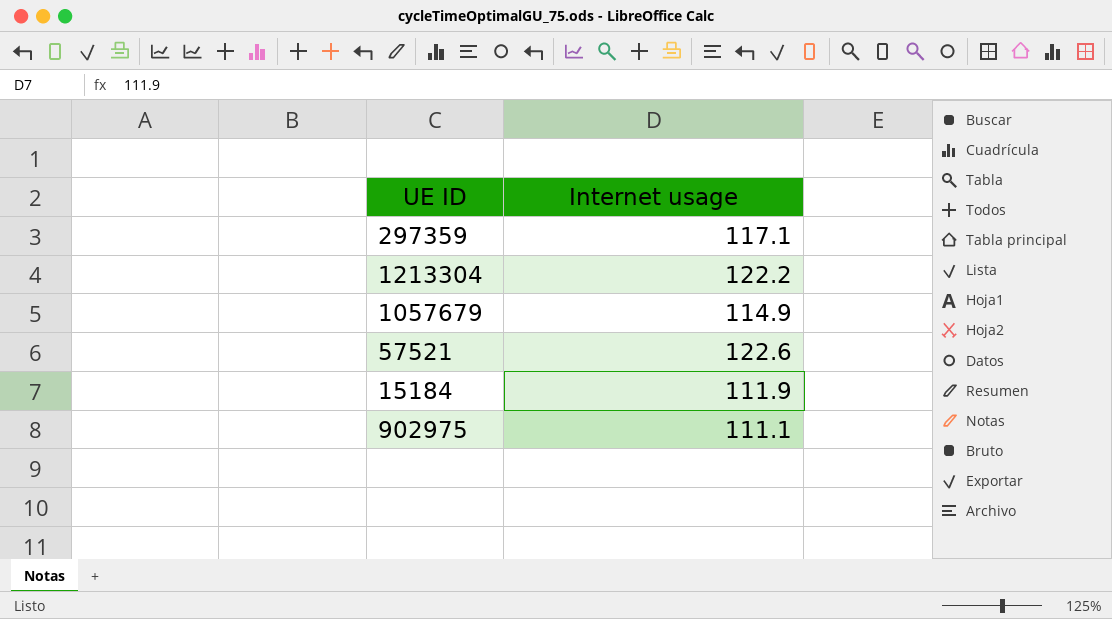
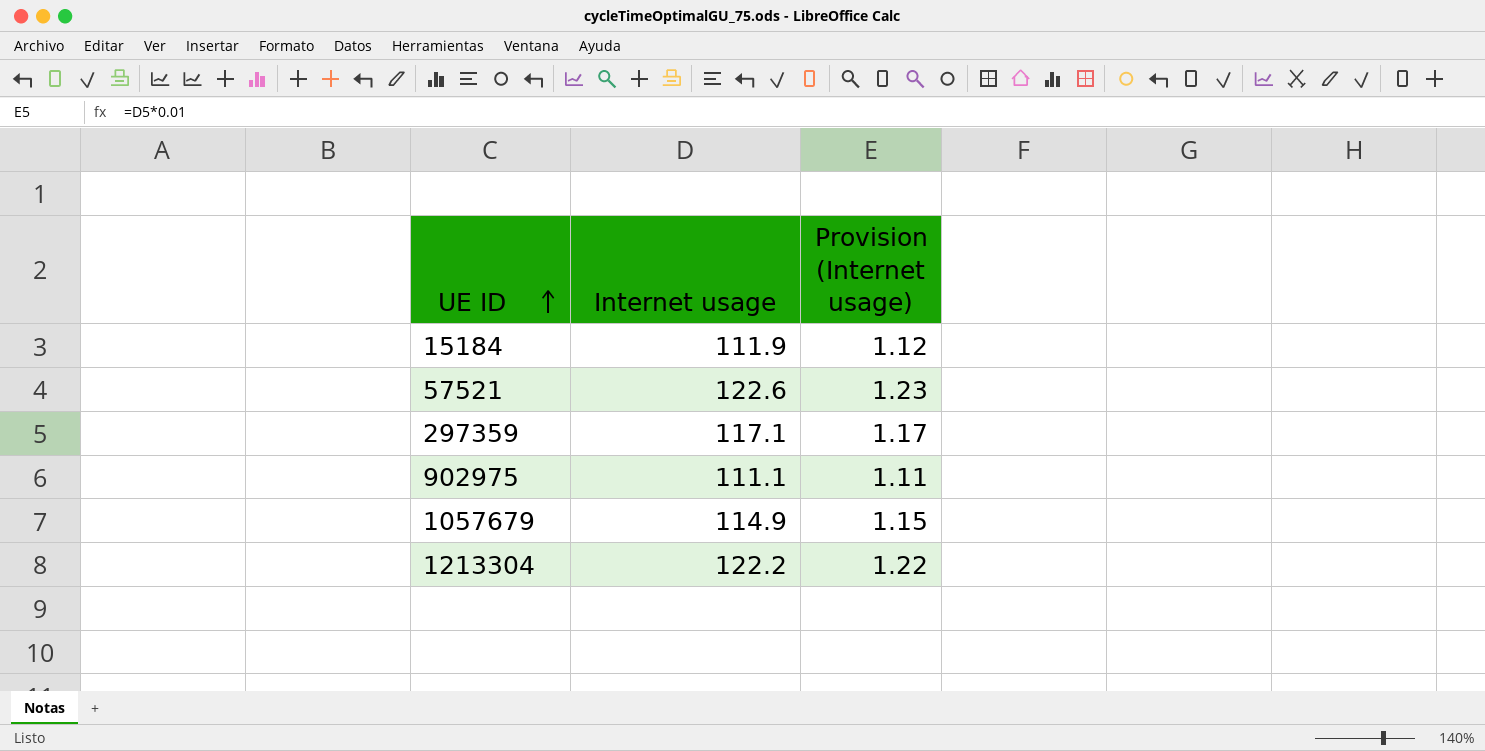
row order: none -> UE ID ascending
column Provision (Internet usage) | formula: none -> [Internet usage] * 0.01

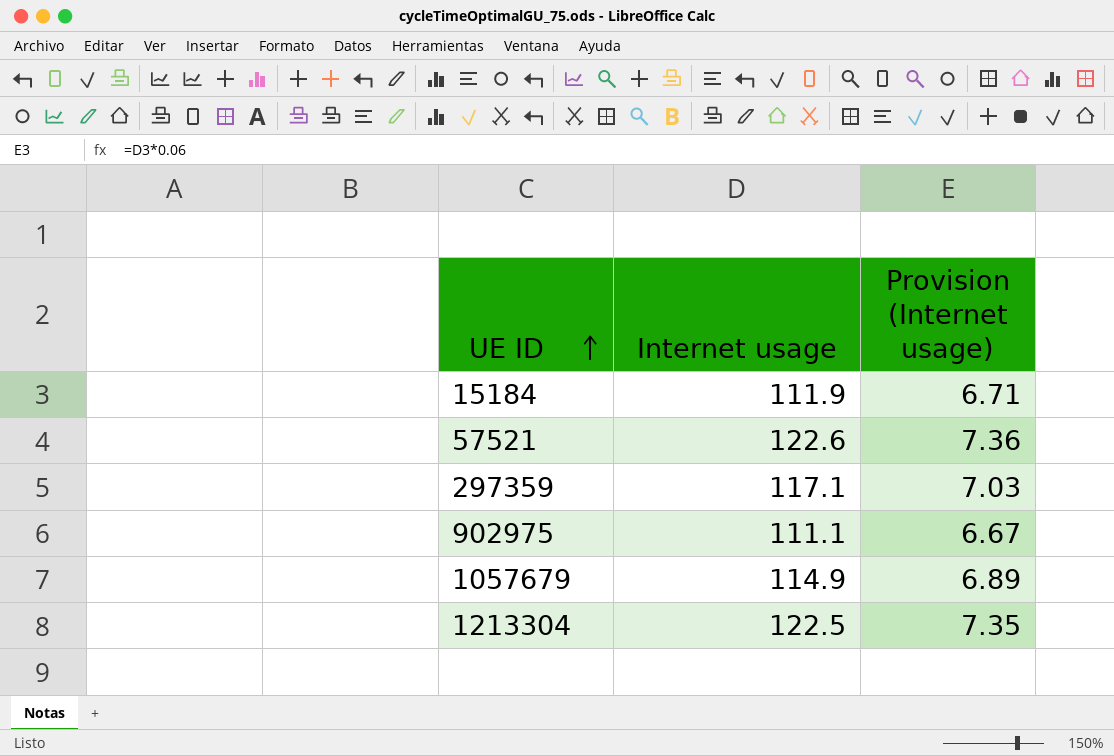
column Provision (Internet usage) | formula: [Internet usage] * 0.01 -> [Internet usage] * 0.06
1213304 | Internet usage: 122.2 -> 122.5

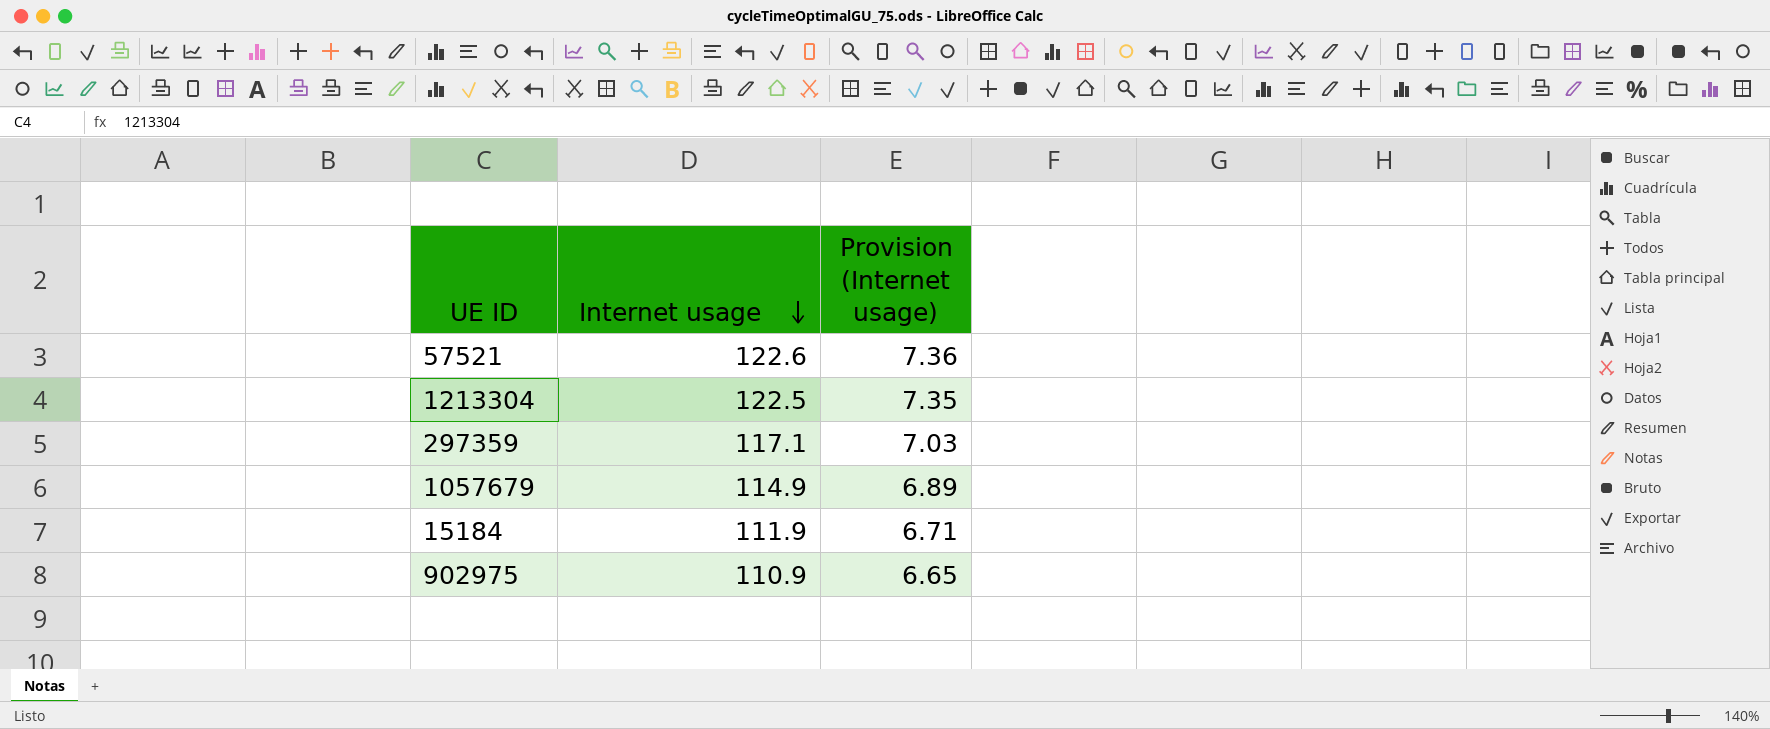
row order: UE ID ascending -> Internet usage descending
902975 | Internet usage: 111.1 -> 110.9
902975 | Provision (Internet usage): 6.67 -> 6.65

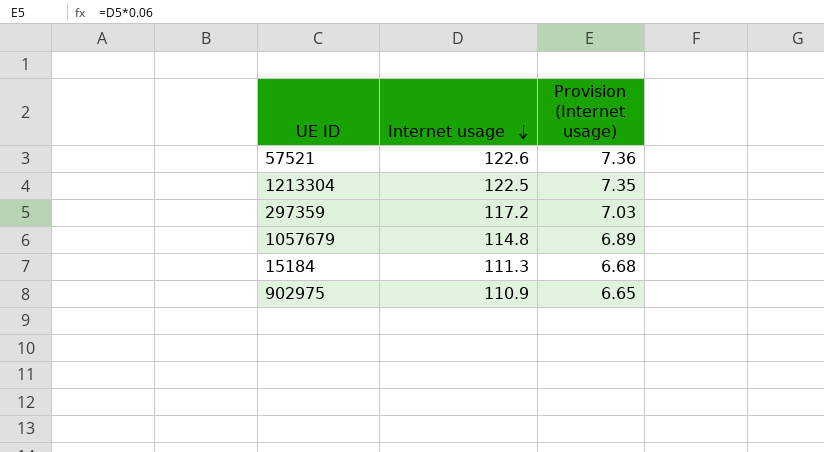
297359 | Internet usage: 117.1 -> 117.2
1057679 | Internet usage: 114.9 -> 114.8
15184 | Internet usage: 111.9 -> 111.3
15184 | Provision (Internet usage): 6.71 -> 6.68

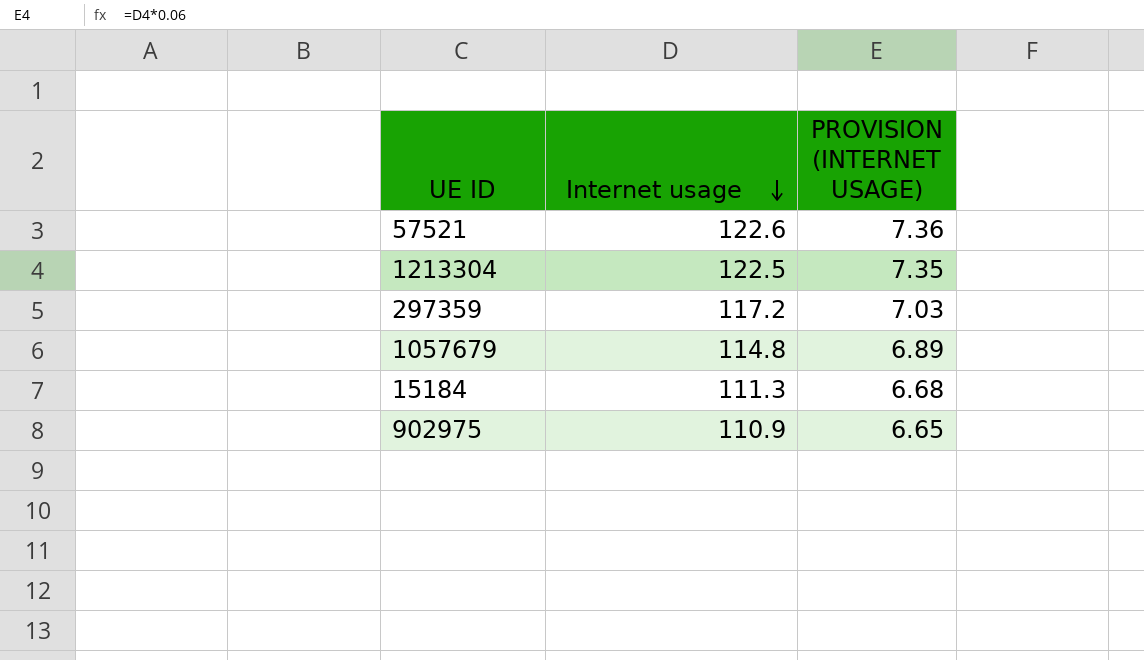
column name: Provision (Internet usage) -> PROVISION (INTERNET USAGE)

